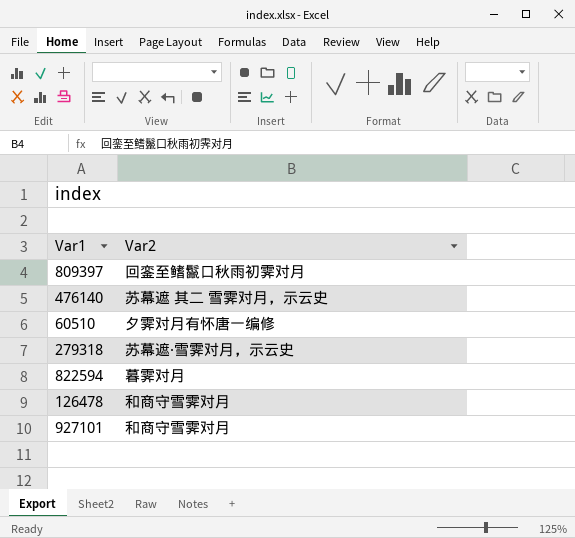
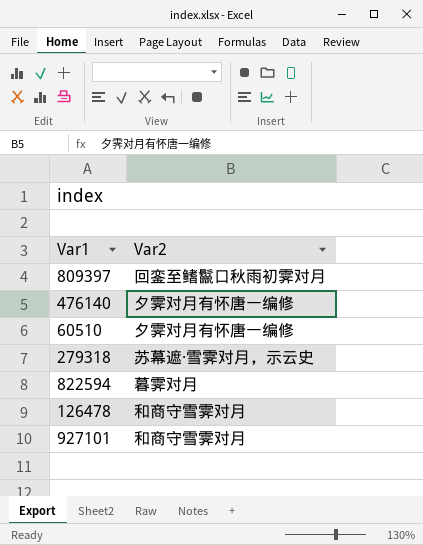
476140 | Var2: 苏幕遮 其二 雪霁对月，示云史 -> 夕霁对月有怀唐一编修

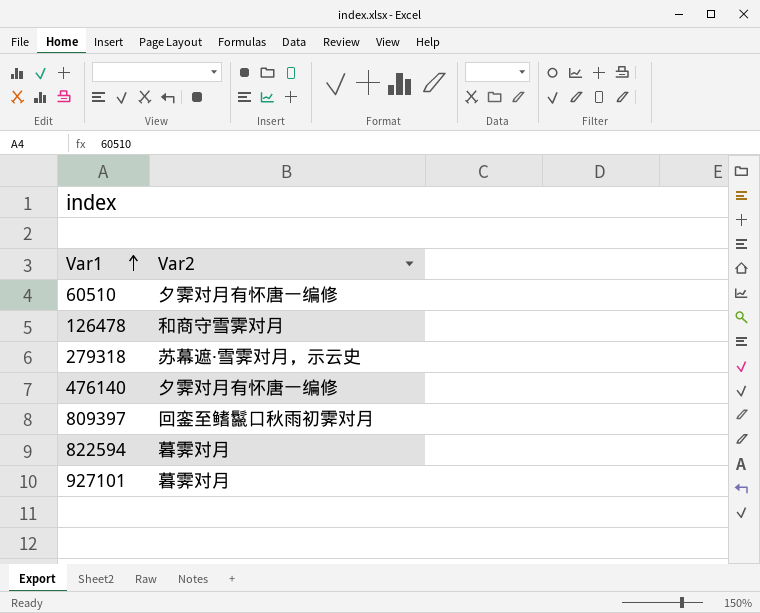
row order: none -> Var1 ascending
927101 | Var2: 和商守雪霁对月 -> 暮霁对月

